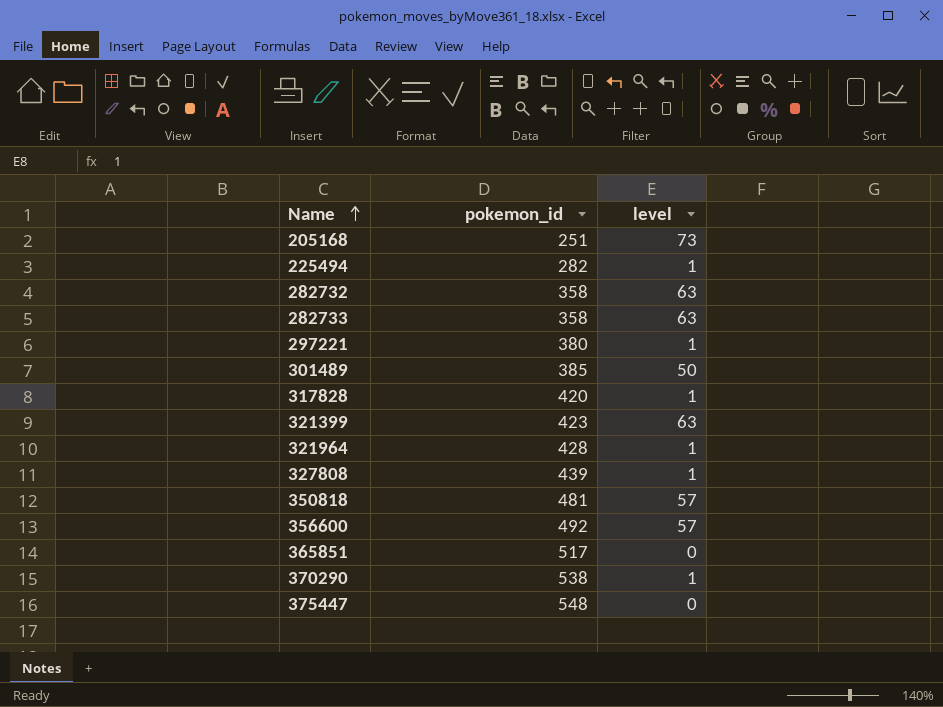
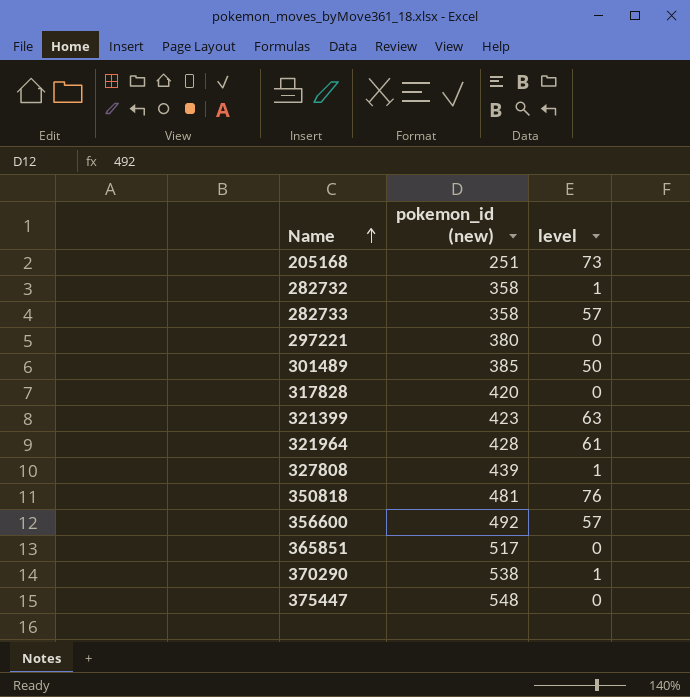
column name: pokemon_id -> pokemon_id (new)
row 225494: 282 | 1 -> none
282732 | level: 63 -> 1
282733 | level: 63 -> 57
297221 | level: 1 -> 0
317828 | level: 1 -> 0
321964 | level: 1 -> 61
350818 | level: 57 -> 76

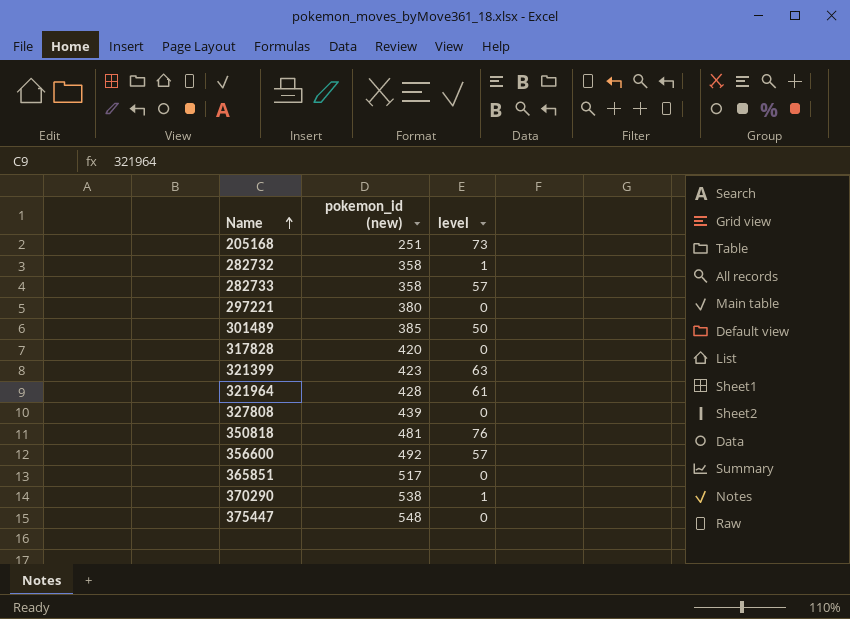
327808 | level: 1 -> 0

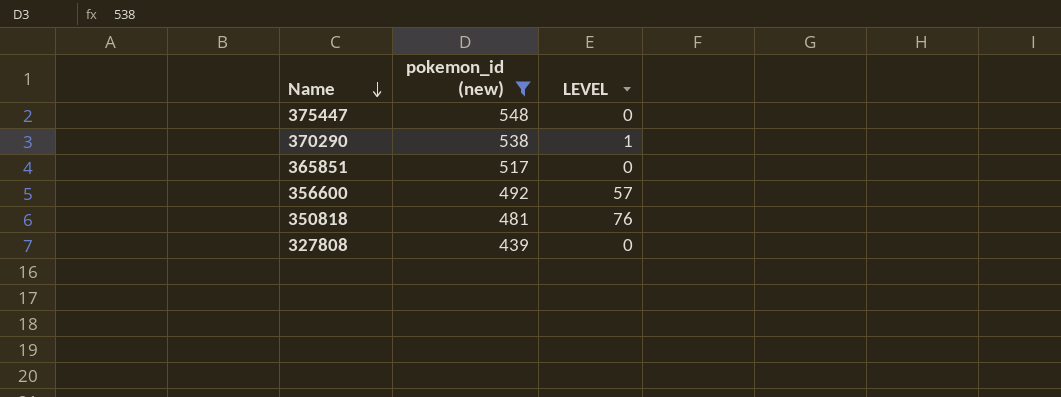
filter: none -> pokemon_id (new) >= 439
row order: Name ascending -> Name descending
column name: level -> LEVEL

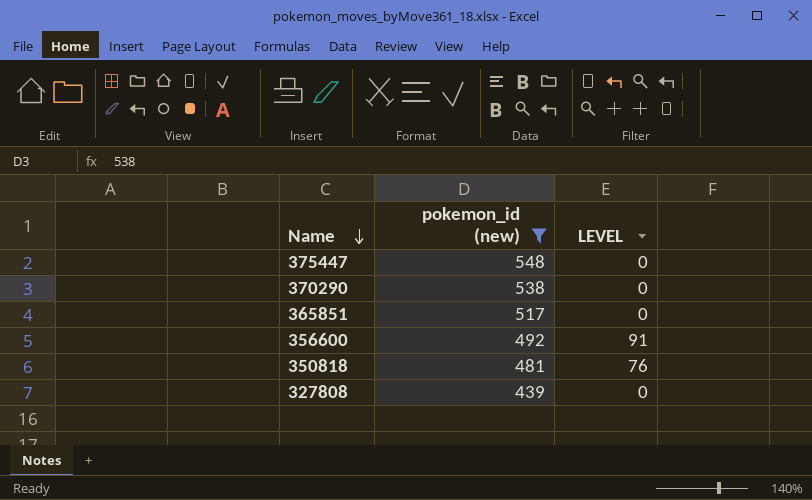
370290 | LEVEL: 1 -> 0
356600 | LEVEL: 57 -> 91

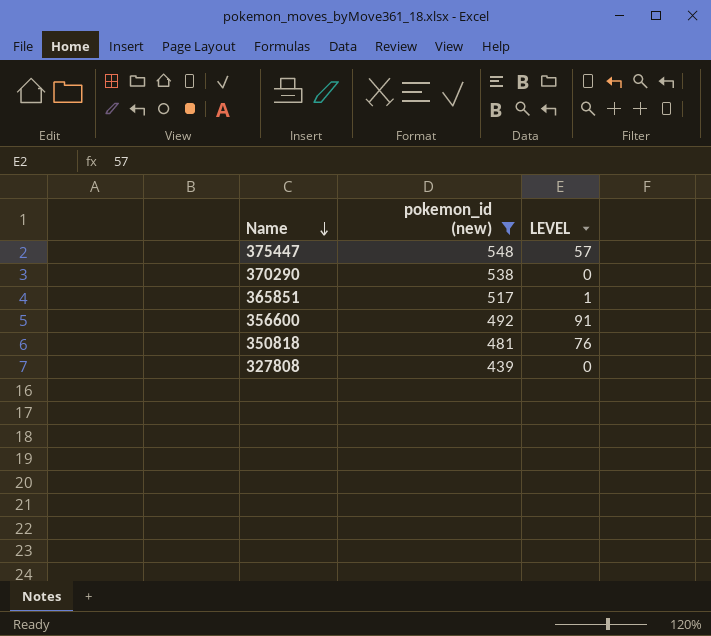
375447 | LEVEL: 0 -> 57
365851 | LEVEL: 0 -> 1

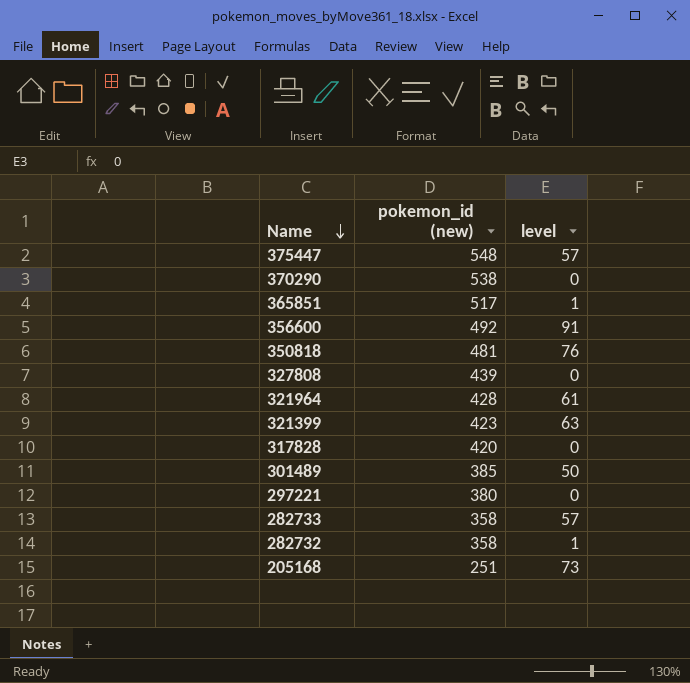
filter: pokemon_id (new) >= 439 -> none
column name: LEVEL -> level

